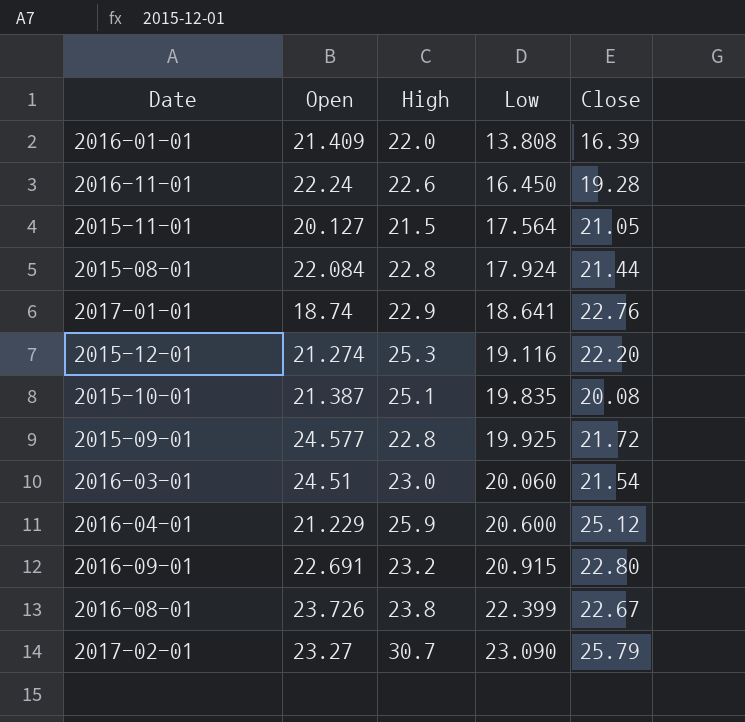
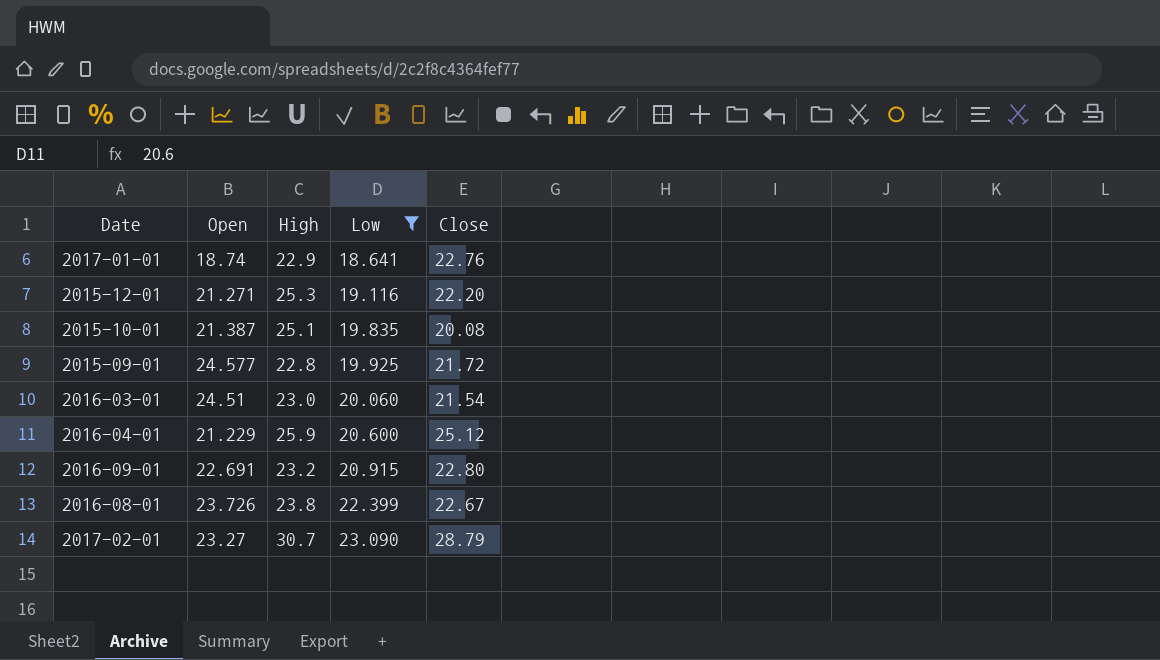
filter: none -> Low >= 18.641
2015-12-01 | Open: 21.274 -> 21.271
2017-02-01 | Close: 25.79 -> 28.79

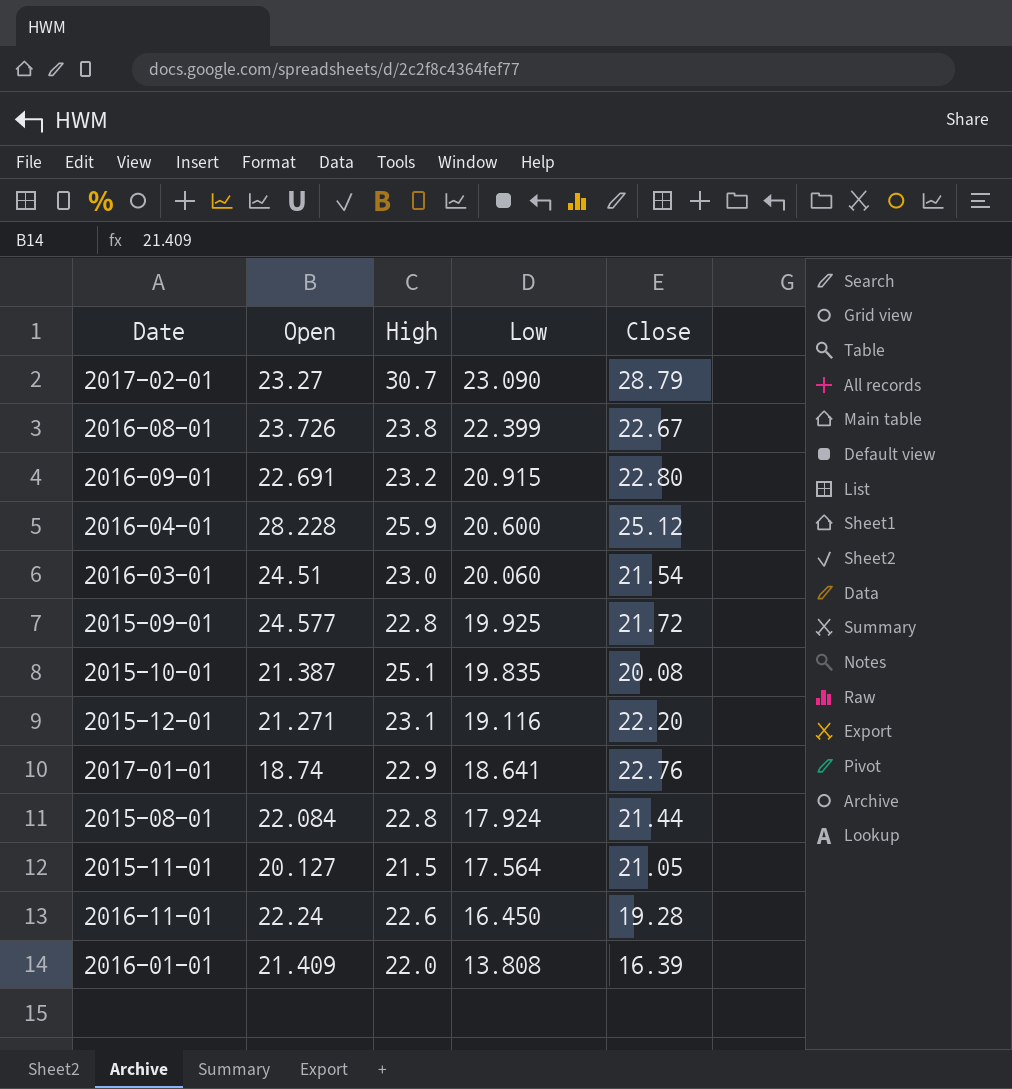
filter: Low >= 18.641 -> none
row order: Low ascending -> Low descending
2016-04-01 | Open: 21.229 -> 28.228
2015-12-01 | High: 25.3 -> 23.1

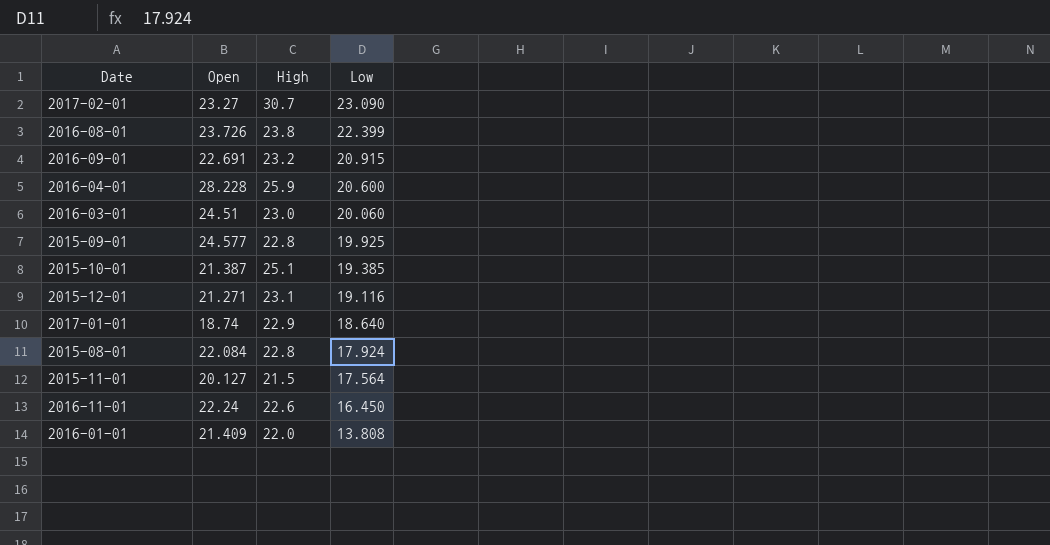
column Close | position: 5 -> none
2015-10-01 | Low: 19.835 -> 19.385
2017-01-01 | Low: 18.641 -> 18.640

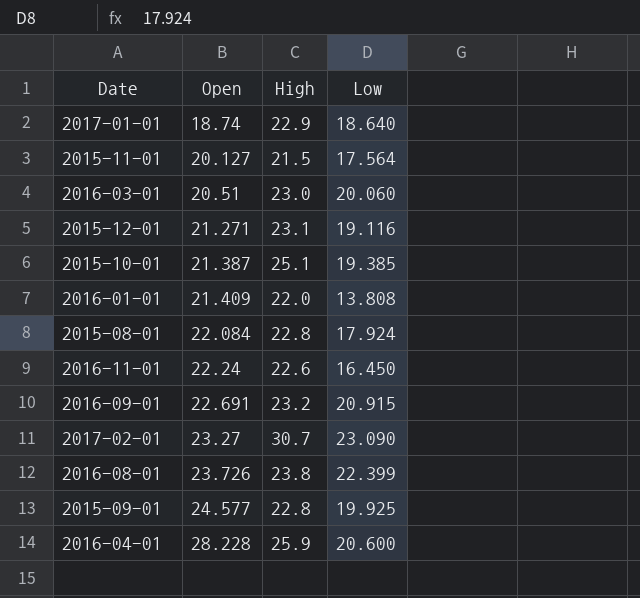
row order: Low descending -> Open ascending
2016-03-01 | Open: 24.51 -> 20.51

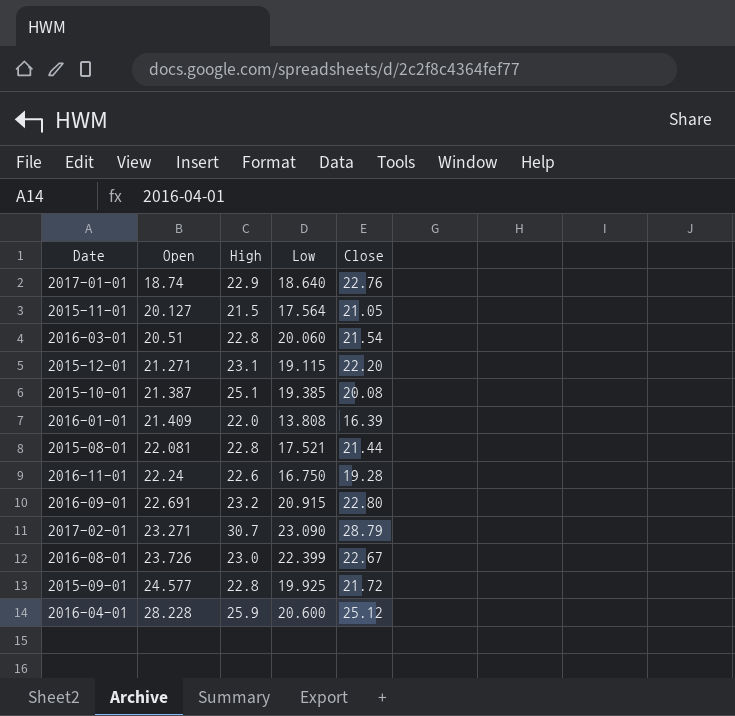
column Close | position: none -> 5
2016-03-01 | High: 23.0 -> 22.8
2015-12-01 | Low: 19.116 -> 19.115
2015-08-01 | Open: 22.084 -> 22.081
2015-08-01 | Low: 17.924 -> 17.521
2016-11-01 | Low: 16.450 -> 16.750
2017-02-01 | Open: 23.27 -> 23.271
2016-08-01 | High: 23.8 -> 23.0

